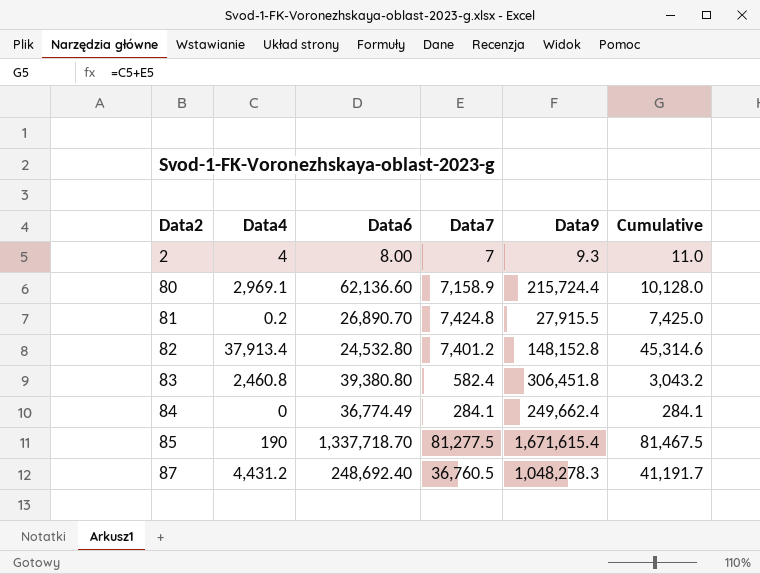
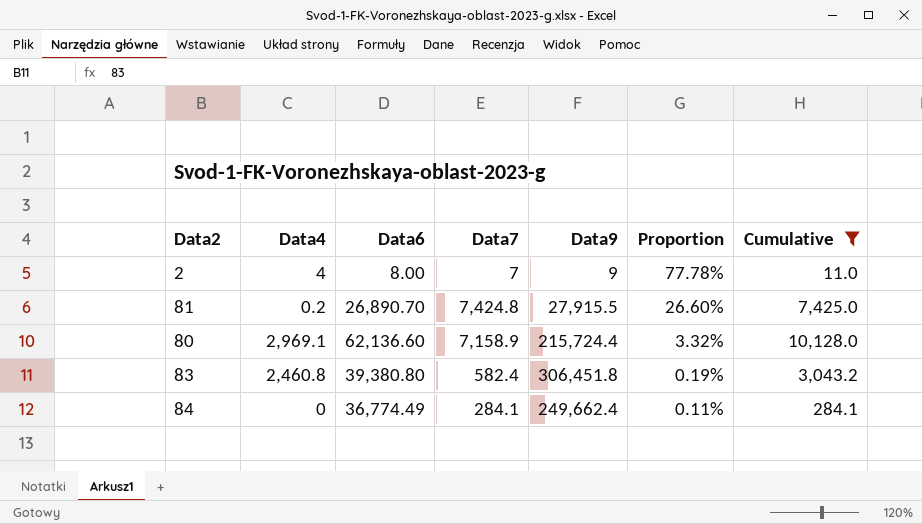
filter: none -> Cumulative <= 10,128.0
row order: Data2 ascending -> Proportion descending
column Proportion | formula: none -> [Data7] / [Data9]
2 | Data9: 9.3 -> 9

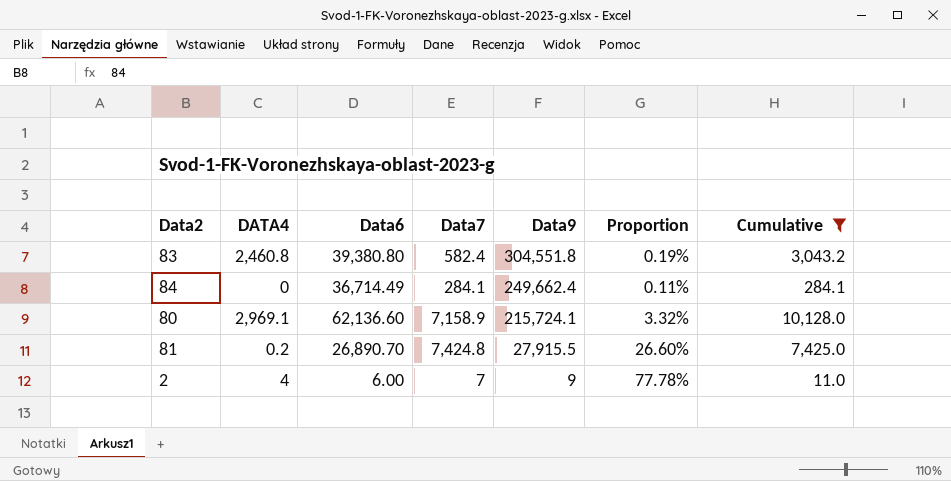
row order: Proportion descending -> Data9 descending
column name: Data4 -> DATA4
83 | Data9: 306,451.8 -> 304,551.8
84 | Data6: 36,774.49 -> 36,714.49
80 | Data9: 215,724.4 -> 215,724.1
2 | Data6: 8.00 -> 6.00

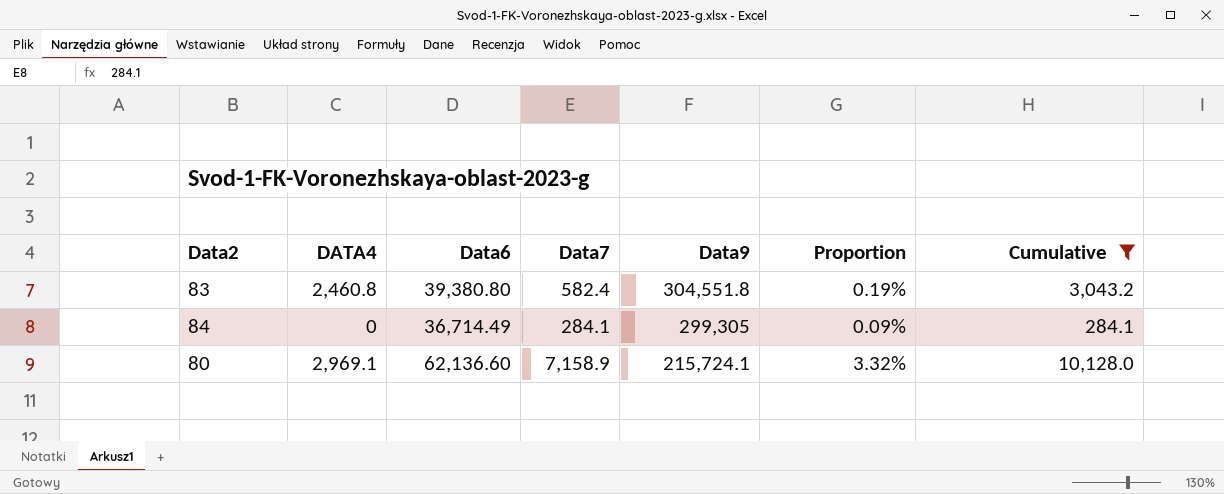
row 81: 0.2 | 26,890.70 | 7,424.8 | 27,915.5 | 26.60% | 7,425.0 -> none
row 2: 4 | 6.00 | 7 | 9 | 77.78% | 11.0 -> none
84 | Data9: 249,662.4 -> 299,305
84 | Proportion: 0.11% -> 0.09%

